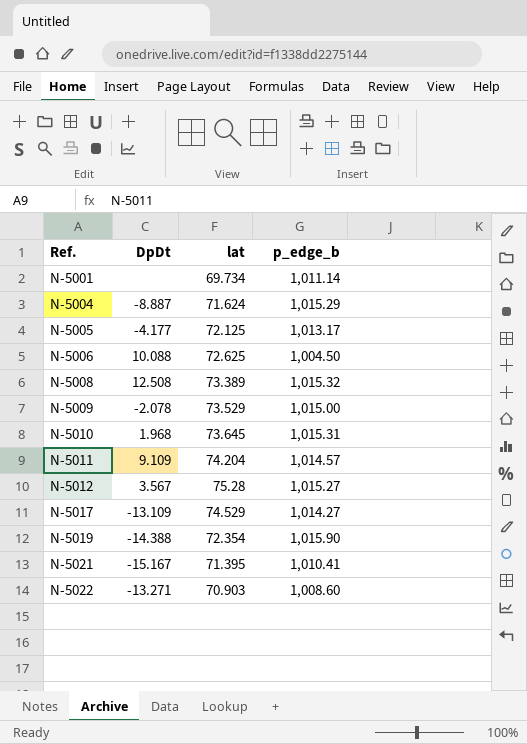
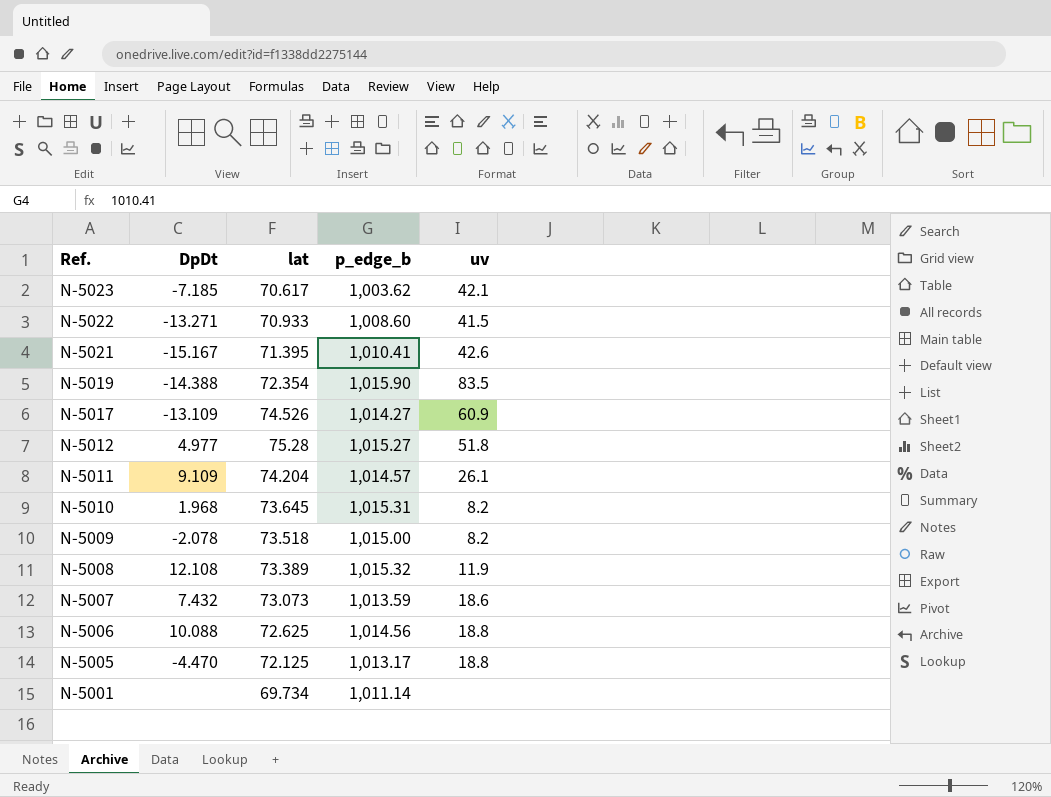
row order: Ref. ascending -> Ref. descending
column uv | position: none -> 5
row N-5004: -8.887 | 71.624 | 1,015.29 -> none
row N-5023: none -> -7.185 | 70.617 | 1,003.62 | 42.1
N-5022 | lat: 70.903 -> 70.933
N-5017 | lat: 74.529 -> 74.526
N-5012 | DpDt: 3.567 -> 4.977
N-5009 | lat: 73.529 -> 73.518
N-5008 | DpDt: 12.508 -> 12.108
row N-5007: none -> 7.432 | 73.073 | 1,013.59 | 18.6
N-5006 | p_edge_b: 1,004.50 -> 1,014.56
N-5005 | DpDt: -4.177 -> -4.470

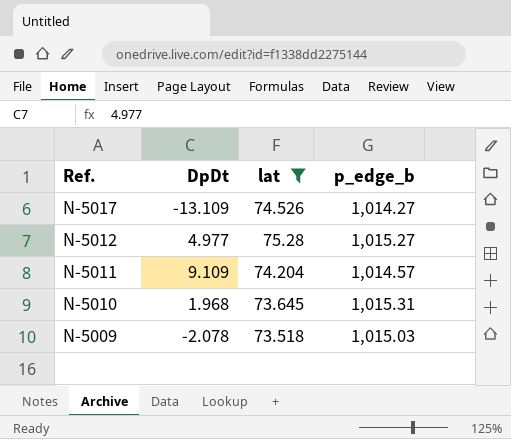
filter: none -> lat >= 73.518
column uv | position: 5 -> none
N-5009 | p_edge_b: 1,015.00 -> 1,015.03

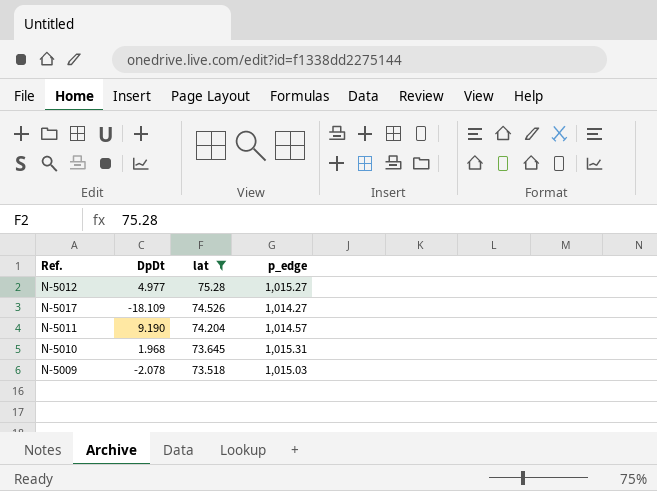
row order: Ref. descending -> lat descending
column name: p_edge_b -> p_edge
N-5017 | DpDt: -13.109 -> -18.109
N-5011 | DpDt: 9.109 -> 9.190

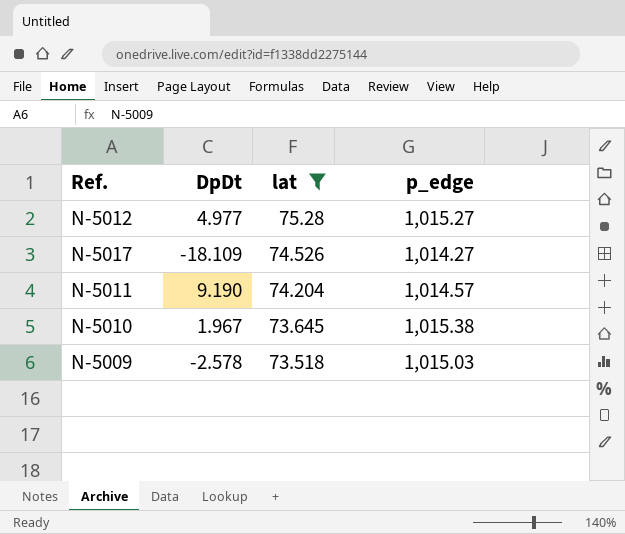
N-5010 | DpDt: 1.968 -> 1.967
N-5010 | p_edge: 1,015.31 -> 1,015.38
N-5009 | DpDt: -2.078 -> -2.578

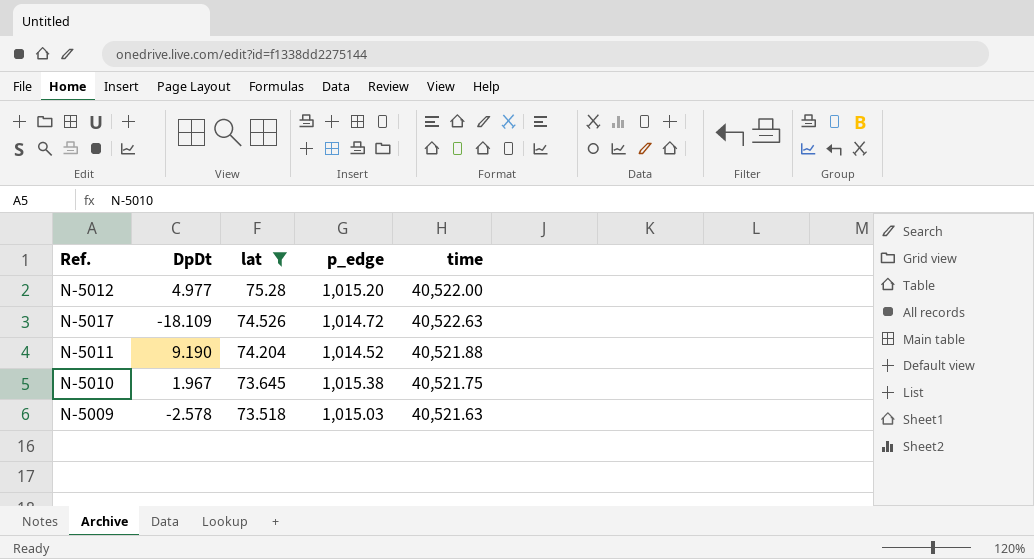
column time | position: none -> 5
N-5012 | p_edge: 1,015.27 -> 1,015.20
N-5017 | p_edge: 1,014.27 -> 1,014.72
N-5011 | p_edge: 1,014.57 -> 1,014.52

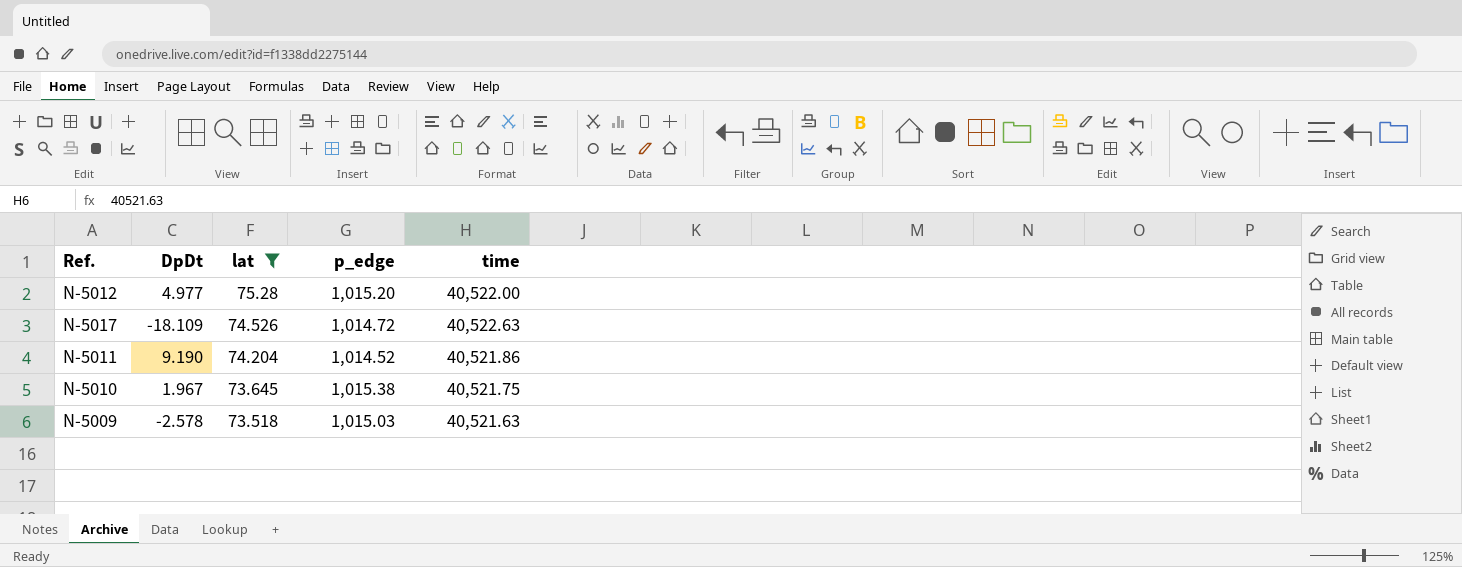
N-5011 | time: 40,521.88 -> 40,521.86

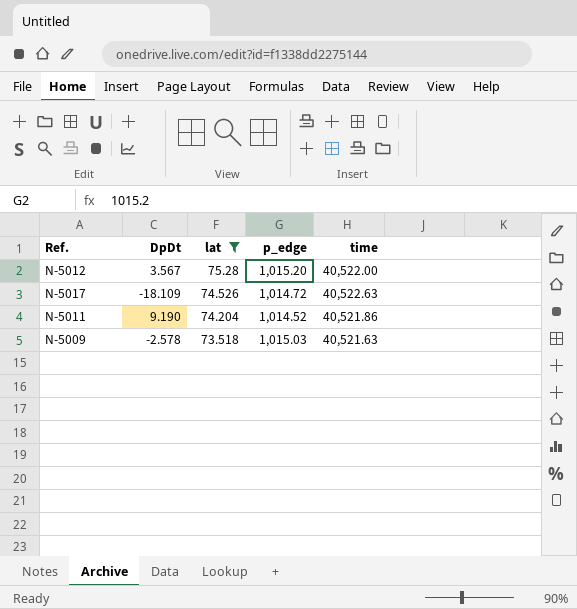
row N-5010: 1.967 | 73.645 | 1,015.38 | 40,521.75 -> none
N-5012 | DpDt: 4.977 -> 3.567

